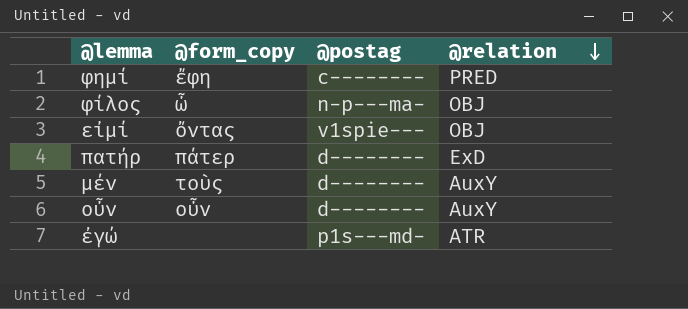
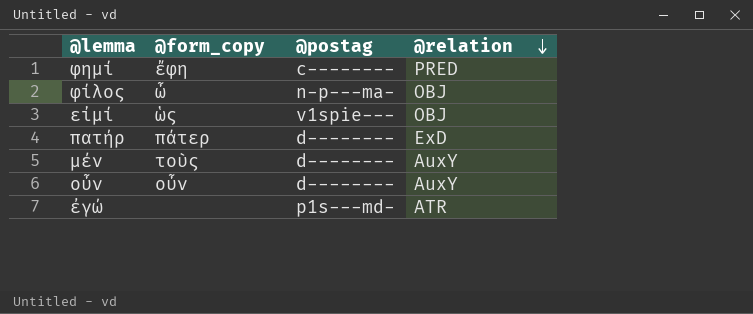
εἰμί | @form_copy: ὄντας -> ὡς

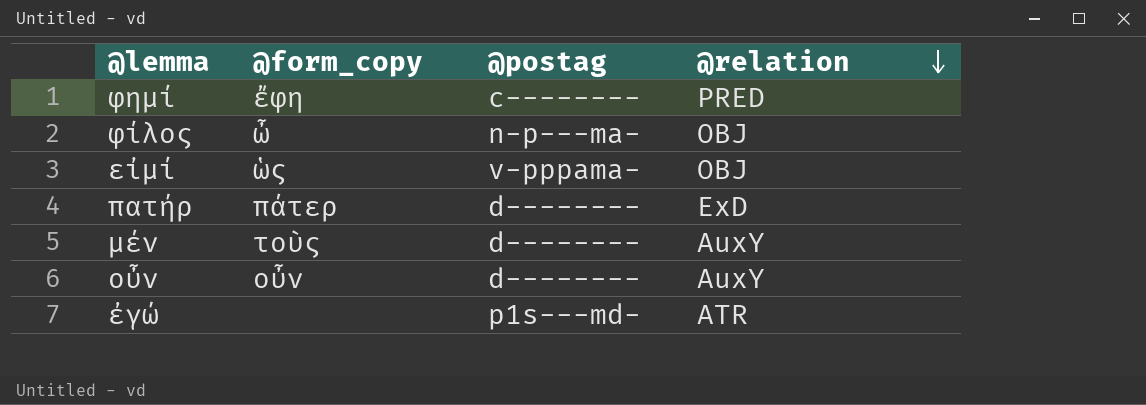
εἰμί | @postag: v1spie--- -> v-pppama-

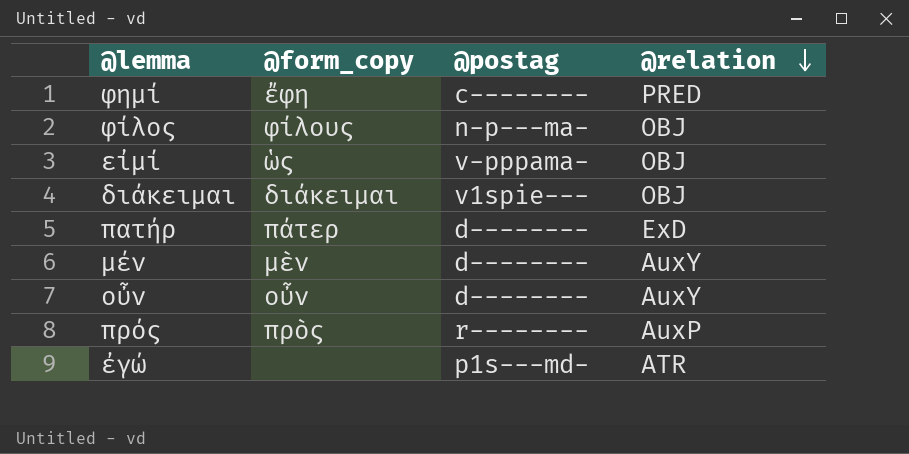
φίλος | @form_copy: ὦ -> φίλους
row διάκειμαι: none -> διάκειμαι | v1spie--- | OBJ
μέν | @form_copy: τοὺς -> μὲν
row πρός: none -> πρὸς | r-------- | AuxP

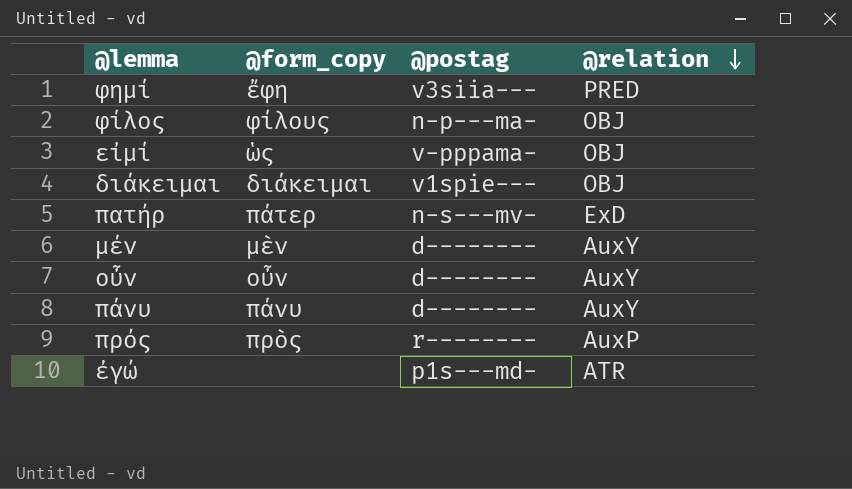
φημί | @postag: c-------- -> v3siia---
πατήρ | @postag: d-------- -> n-s---mv-
row πάνυ: none -> πάνυ | d-------- | AuxY

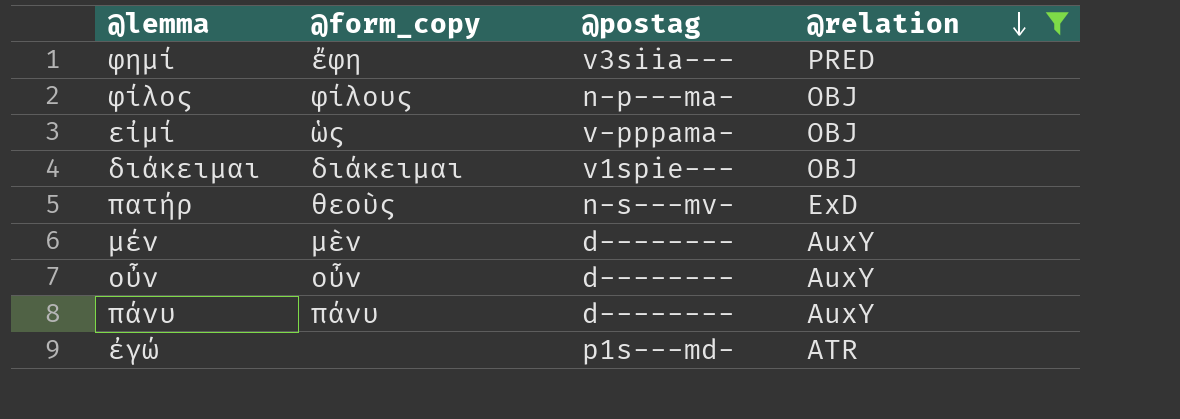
filter: none -> @relation != AuxP
πατήρ | @form_copy: πάτερ -> θεοὺς

